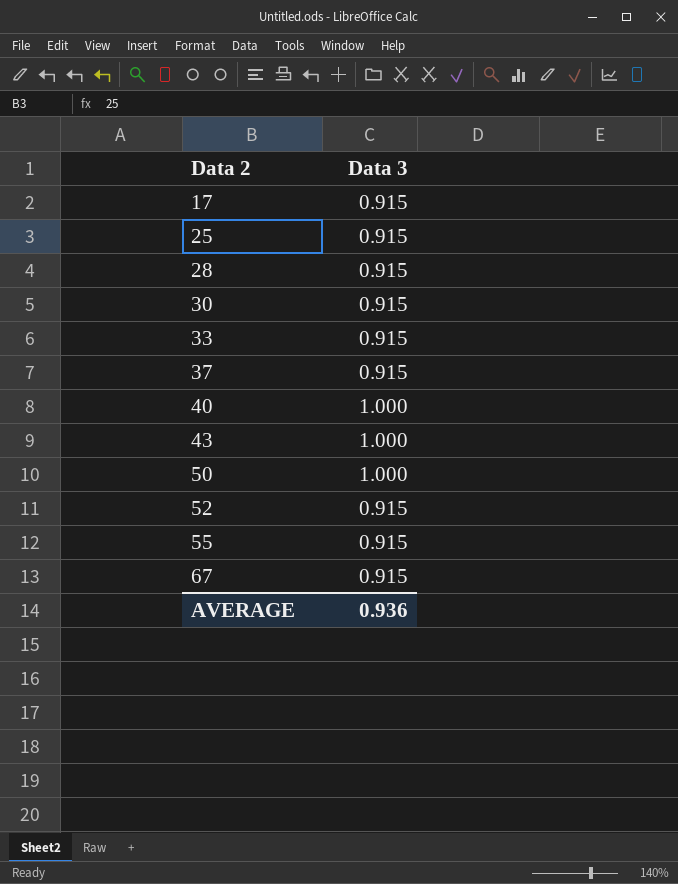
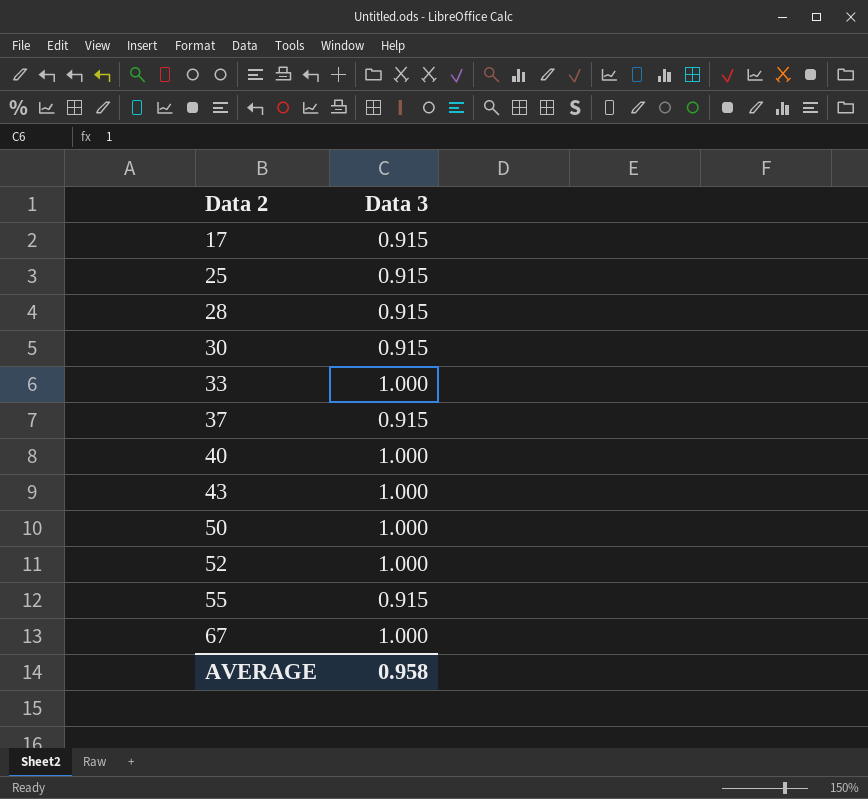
33 | Data 3: 0.915 -> 1.000
52 | Data 3: 0.915 -> 1.000
67 | Data 3: 0.915 -> 1.000
AVERAGE | Data 3: 0.936 -> 0.958

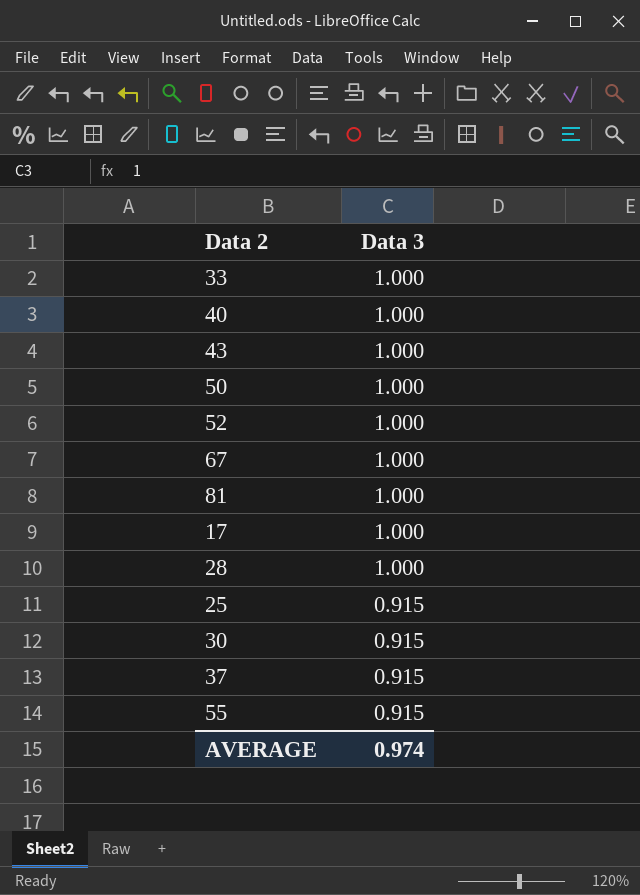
row order: Data 2 ascending -> Data 3 descending
row 81: none -> 1.000
17 | Data 3: 0.915 -> 1.000
28 | Data 3: 0.915 -> 1.000
AVERAGE | Data 3: 0.958 -> 0.974

